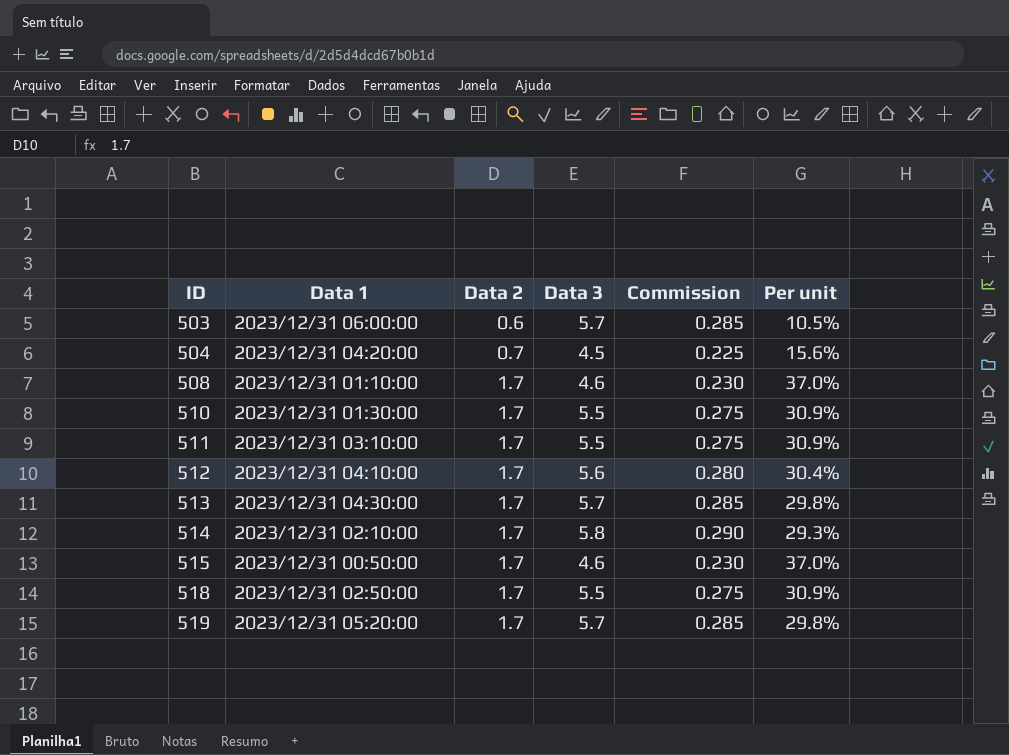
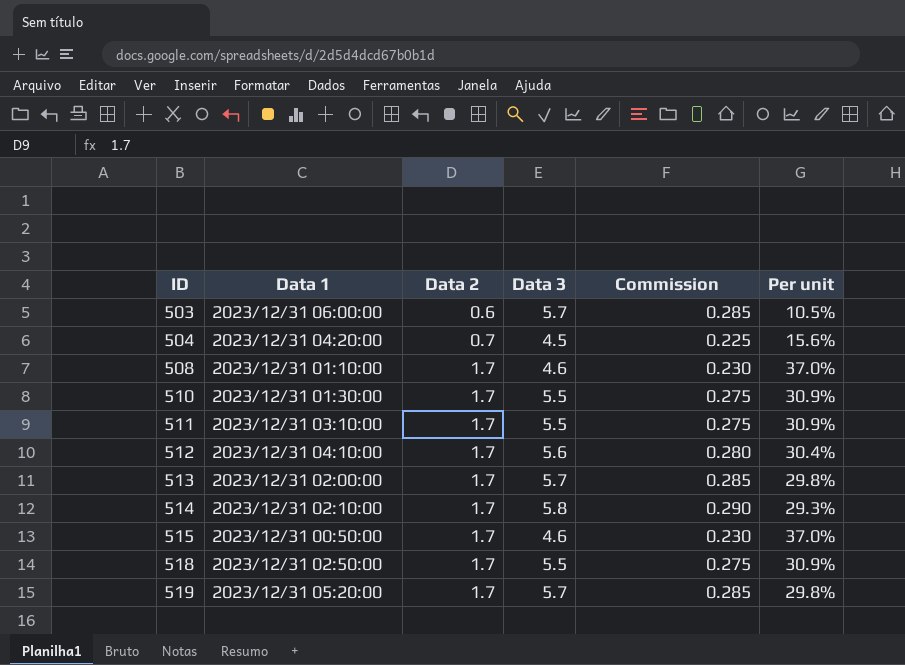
513 | Data 1: 2023/12/31 04:30:00 -> 2023/12/31 02:00:00

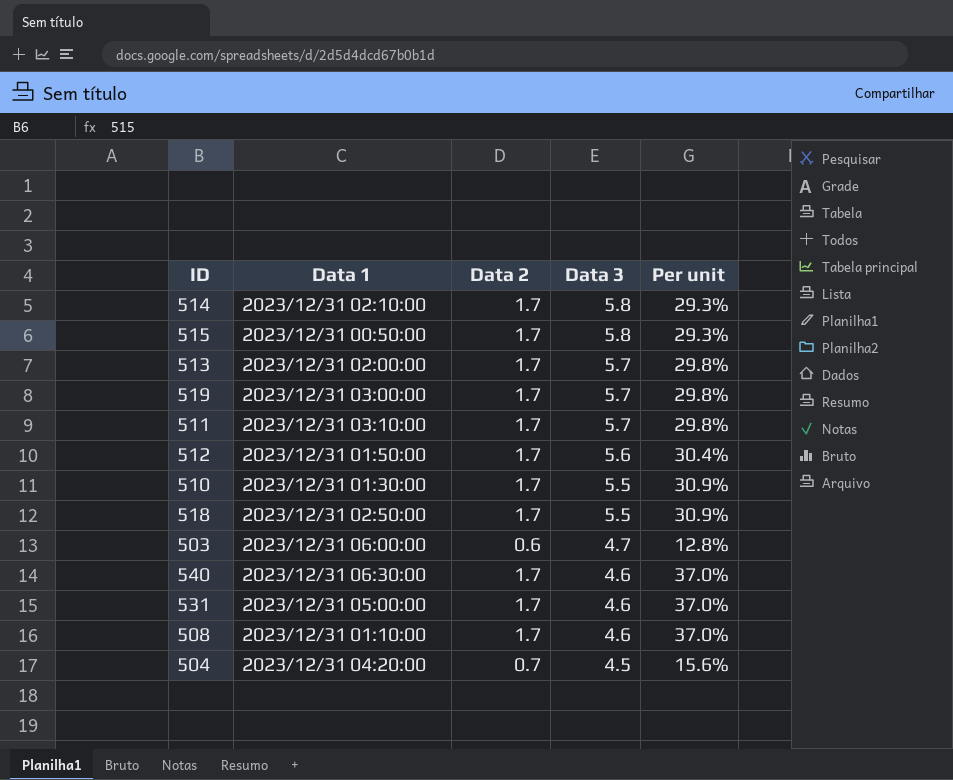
row order: ID ascending -> Data 3 descending
column Commission | formula: [Data 3] * 0.05 -> none
515 | Data 3: 4.6 -> 5.8
515 | Per unit: 37.0% -> 29.3%
519 | Data 1: 2023/12/31 05:20:00 -> 2023/12/31 03:00:00
511 | Data 3: 5.5 -> 5.7
511 | Per unit: 30.9% -> 29.8%
512 | Data 1: 2023/12/31 04:10:00 -> 2023/12/31 01:50:00
503 | Data 3: 5.7 -> 4.7
503 | Per unit: 10.5% -> 12.8%
row 540: none -> 2023/12/31 06:30:00 | 1.7 | 4.6 | 37.0%
row 531: none -> 2023/12/31 05:00:00 | 1.7 | 4.6 | 37.0%

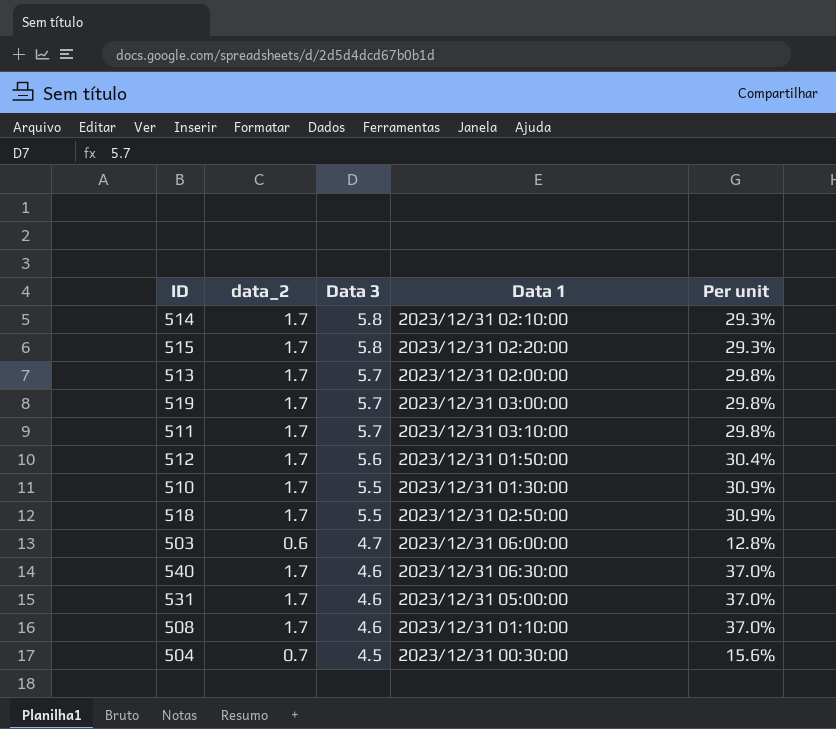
column name: Data 2 -> data_2
column Data 1 | position: 2 -> 4
515 | Data 1: 2023/12/31 00:50:00 -> 2023/12/31 02:20:00
504 | Data 1: 2023/12/31 04:20:00 -> 2023/12/31 00:30:00

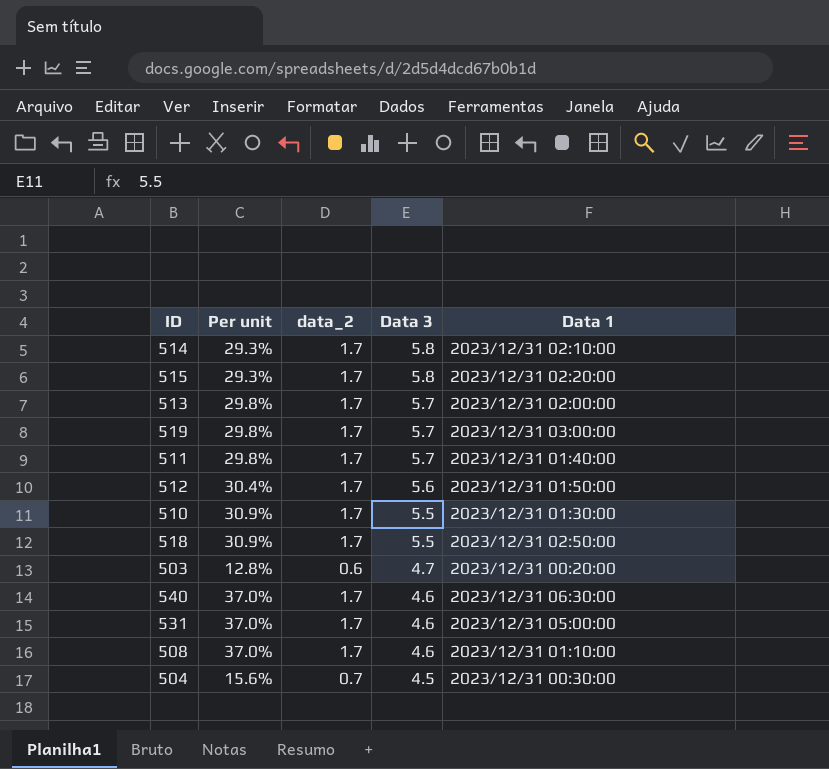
column Per unit | position: 5 -> 2
511 | Data 1: 2023/12/31 03:10:00 -> 2023/12/31 01:40:00
503 | Data 1: 2023/12/31 06:00:00 -> 2023/12/31 00:20:00

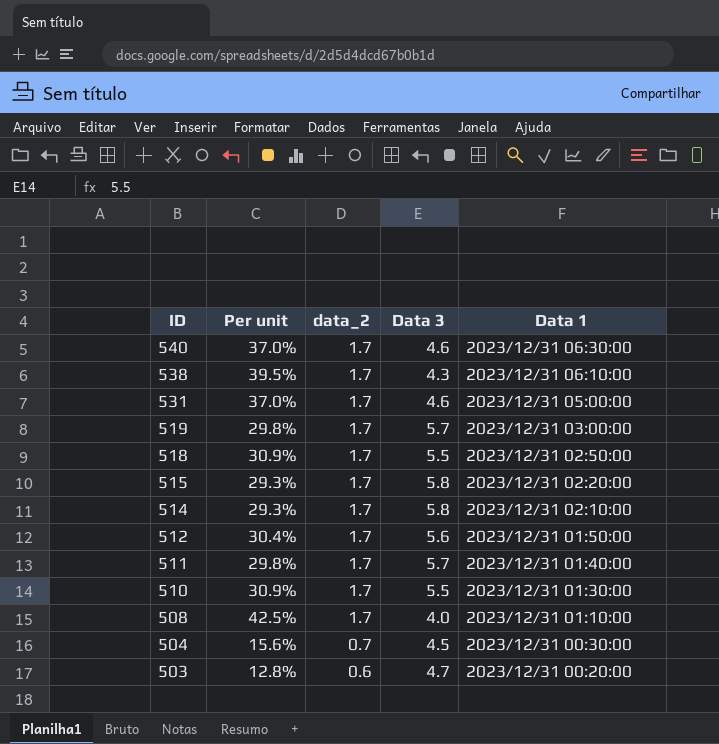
row order: Data 3 descending -> ID descending
row 513: 29.8% | 1.7 | 5.7 | 2023/12/31 02:00:00 -> none
row 538: none -> 39.5% | 1.7 | 4.3 | 2023/12/31 06:10:00
508 | Per unit: 37.0% -> 42.5%
508 | Data 3: 4.6 -> 4.0

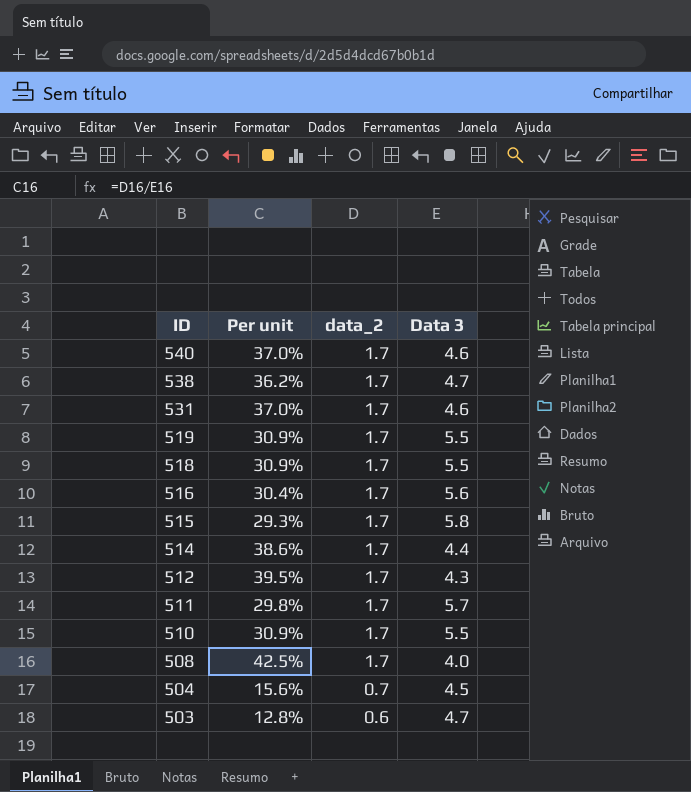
column Data 1 | position: 5 -> none
538 | Per unit: 39.5% -> 36.2%
538 | Data 3: 4.3 -> 4.7
519 | Per unit: 29.8% -> 30.9%
519 | Data 3: 5.7 -> 5.5
row 516: none -> 30.4% | 1.7 | 5.6
514 | Per unit: 29.3% -> 38.6%
514 | Data 3: 5.8 -> 4.4
512 | Per unit: 30.4% -> 39.5%
512 | Data 3: 5.6 -> 4.3

